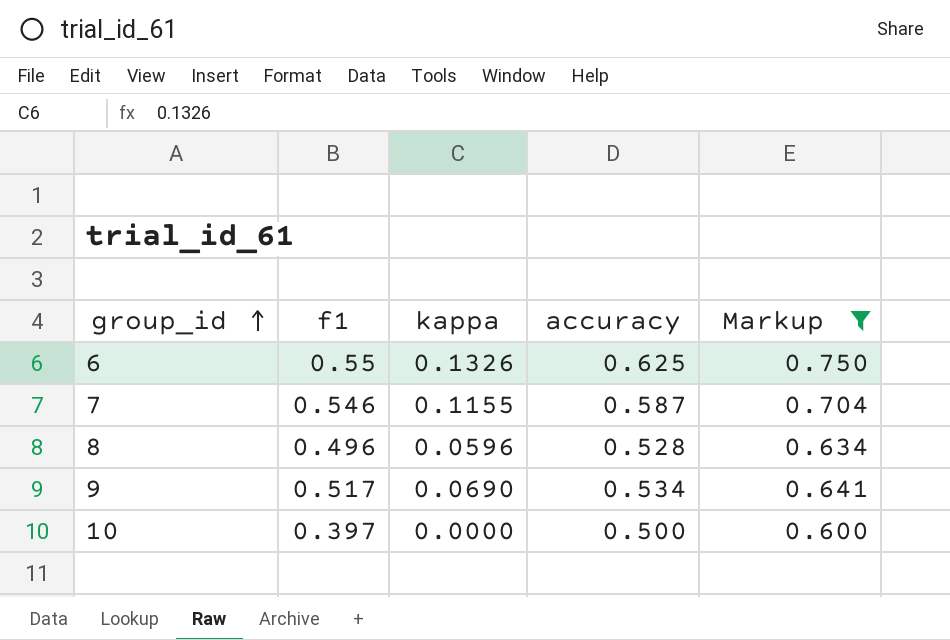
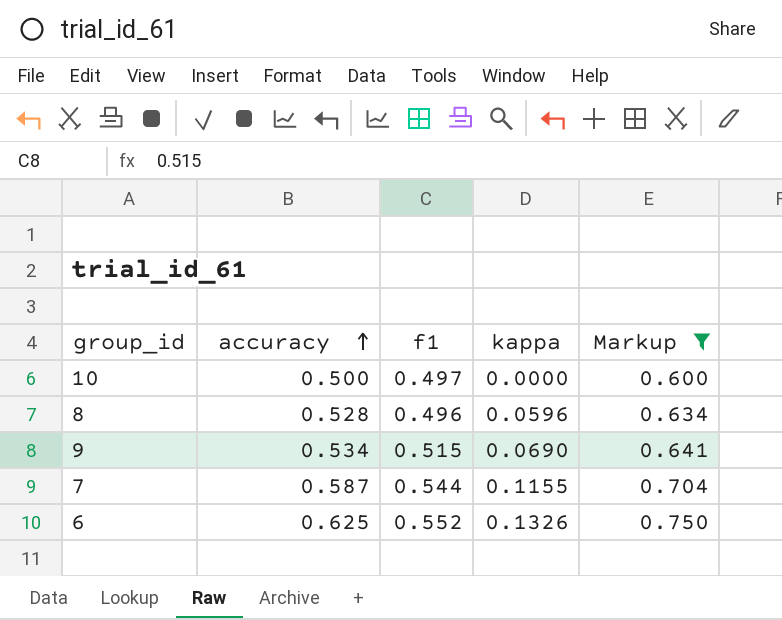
row order: group_id ascending -> accuracy ascending
column accuracy | position: 4 -> 2
10 | f1: 0.397 -> 0.497
9 | f1: 0.517 -> 0.515
7 | f1: 0.546 -> 0.544
6 | f1: 0.55 -> 0.552

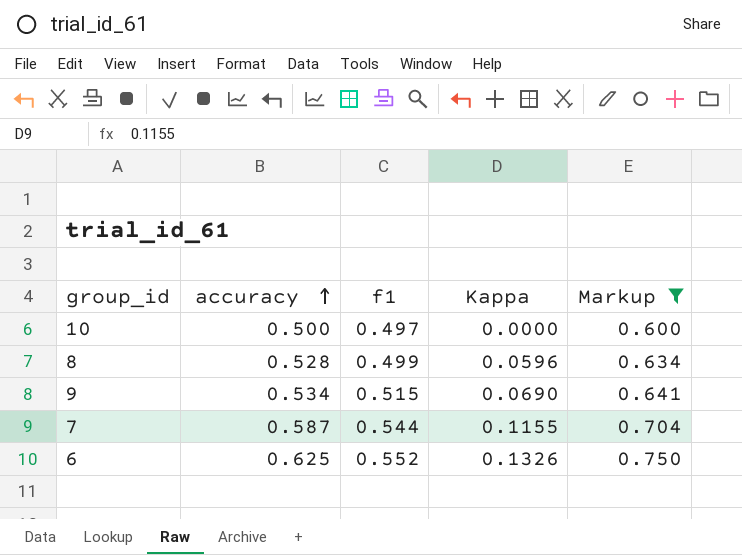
column name: kappa -> Kappa
8 | f1: 0.496 -> 0.499

